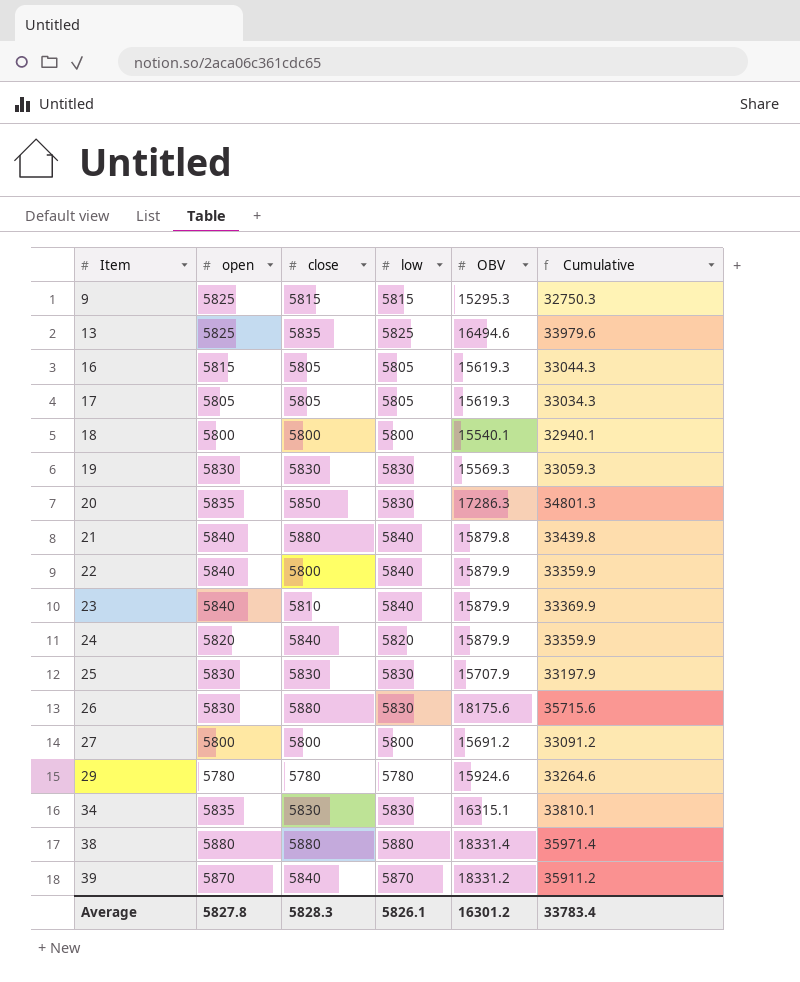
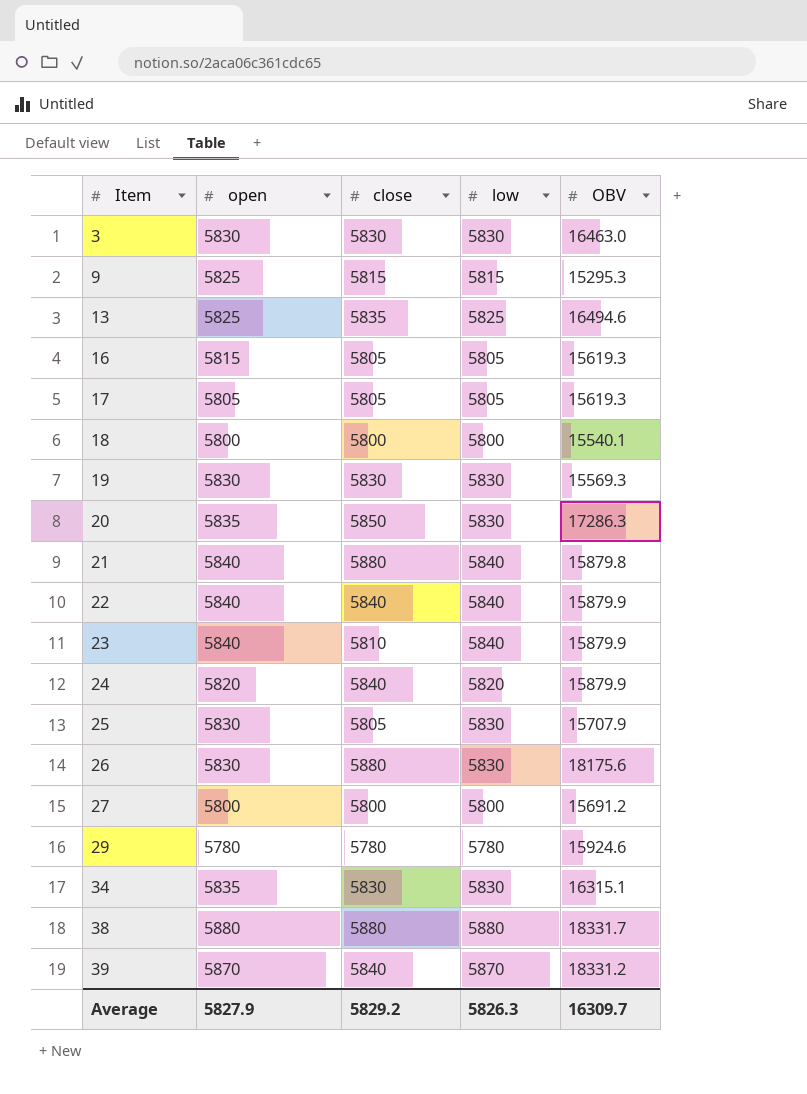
column Cumulative | formula: [open] + [close] + [low] + [OBV] -> none
row 3: none -> 5830 | 5830 | 5830 | 16463.0
22 | close: 5800 -> 5840
25 | close: 5830 -> 5805
38 | OBV: 18331.4 -> 18331.7
Average | open: 5827.8 -> 5827.9
Average | close: 5828.3 -> 5829.2
Average | low: 5826.1 -> 5826.3
Average | OBV: 16301.2 -> 16309.7

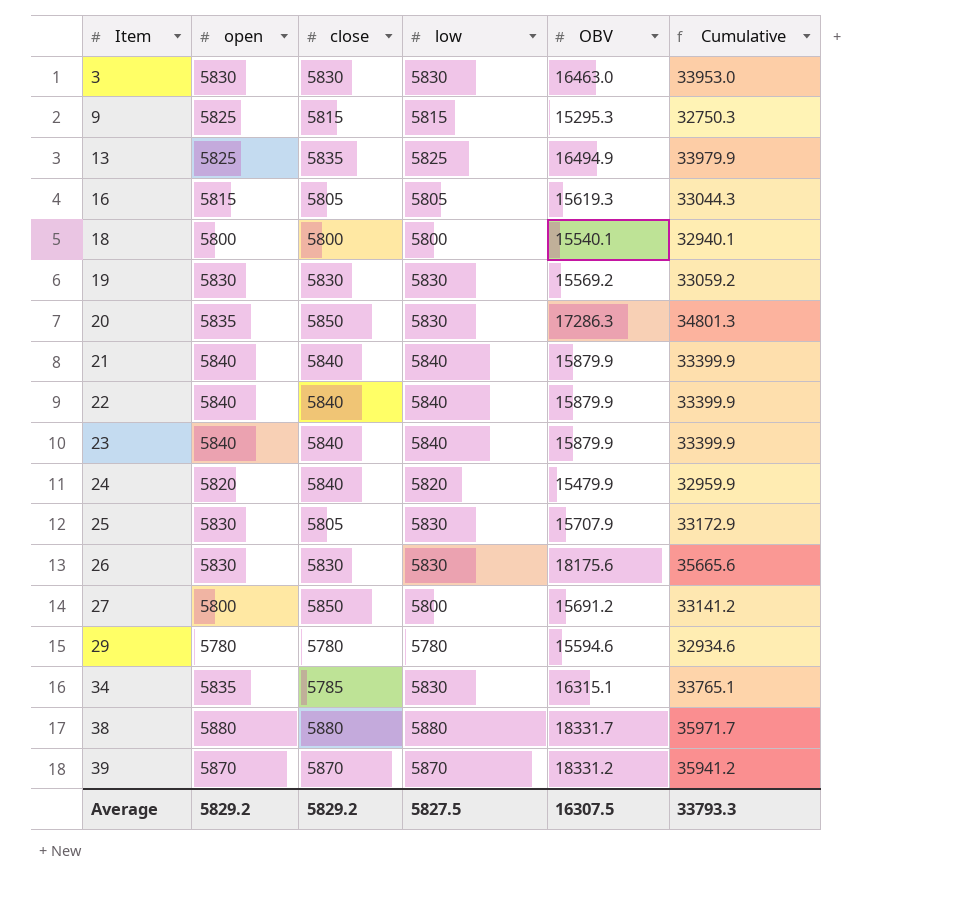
column Cumulative | formula: none -> [open] + [close] + [low] + [OBV]
row 17: 5805 | 5805 | 5805 | 15619.3 -> none
13 | OBV: 16494.6 -> 16494.9
19 | OBV: 15569.3 -> 15569.2
21 | close: 5880 -> 5840
21 | OBV: 15879.8 -> 15879.9
23 | close: 5810 -> 5840
24 | OBV: 15879.9 -> 15479.9
26 | close: 5880 -> 5830
27 | close: 5800 -> 5850
29 | OBV: 15924.6 -> 15594.6
34 | close: 5830 -> 5785
39 | close: 5840 -> 5870
Average | open: 5827.9 -> 5829.2
Average | low: 5826.3 -> 5827.5
Average | OBV: 16309.7 -> 16307.5

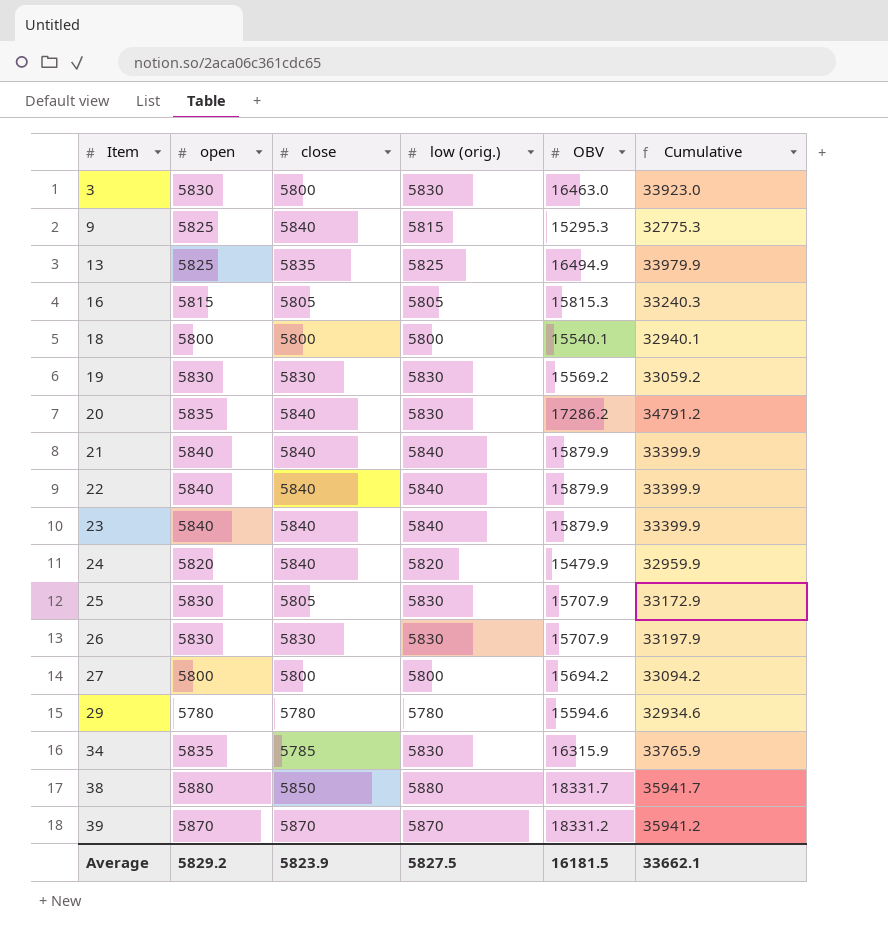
column name: low -> low (orig.)
3 | close: 5830 -> 5800
3 | Cumulative: 33953.0 -> 33923.0
9 | close: 5815 -> 5840
9 | Cumulative: 32750.3 -> 32775.3
16 | OBV: 15619.3 -> 15815.3
16 | Cumulative: 33044.3 -> 33240.3
20 | close: 5850 -> 5840
20 | OBV: 17286.3 -> 17286.2
20 | Cumulative: 34801.3 -> 34791.2
26 | OBV: 18175.6 -> 15707.9
26 | Cumulative: 35665.6 -> 33197.9
27 | close: 5850 -> 5800
27 | OBV: 15691.2 -> 15694.2
27 | Cumulative: 33141.2 -> 33094.2
34 | OBV: 16315.1 -> 16315.9
34 | Cumulative: 33765.1 -> 33765.9
38 | close: 5880 -> 5850
38 | Cumulative: 35971.7 -> 35941.7
Average | close: 5829.2 -> 5823.9
Average | OBV: 16307.5 -> 16181.5
Average | Cumulative: 33793.3 -> 33662.1

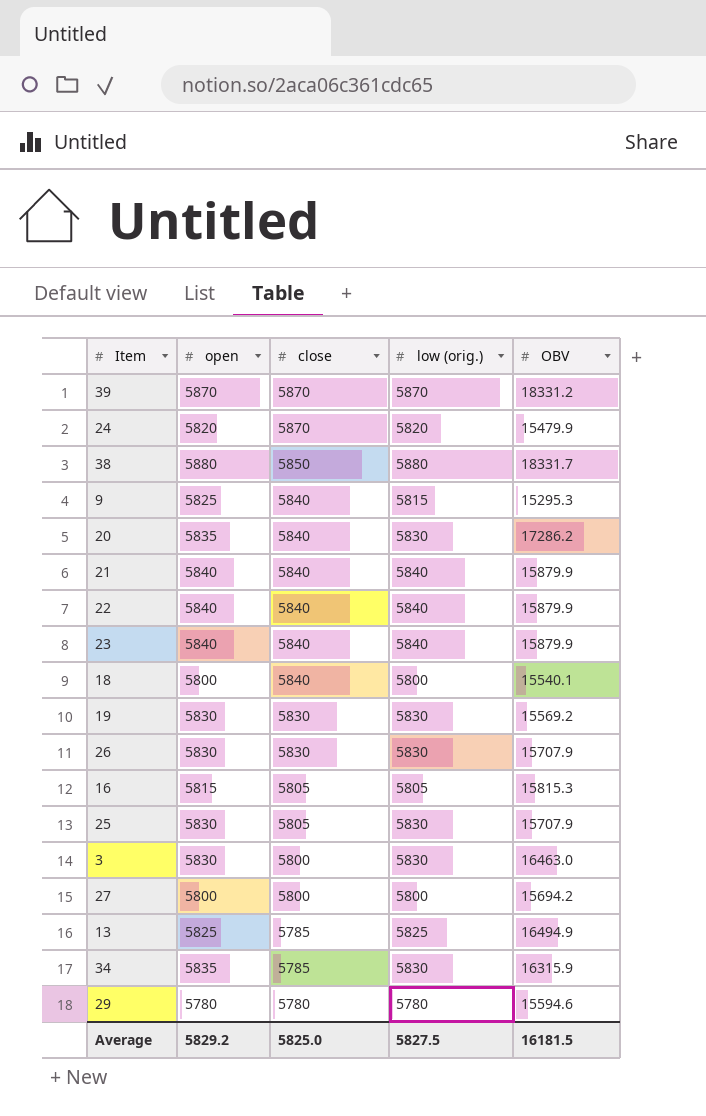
row order: Item ascending -> close descending
column Cumulative | formula: [open] + [close] + [low (orig.)] + [OBV] -> none
24 | close: 5840 -> 5870
18 | close: 5800 -> 5840
13 | close: 5835 -> 5785
Average | close: 5823.9 -> 5825.0

